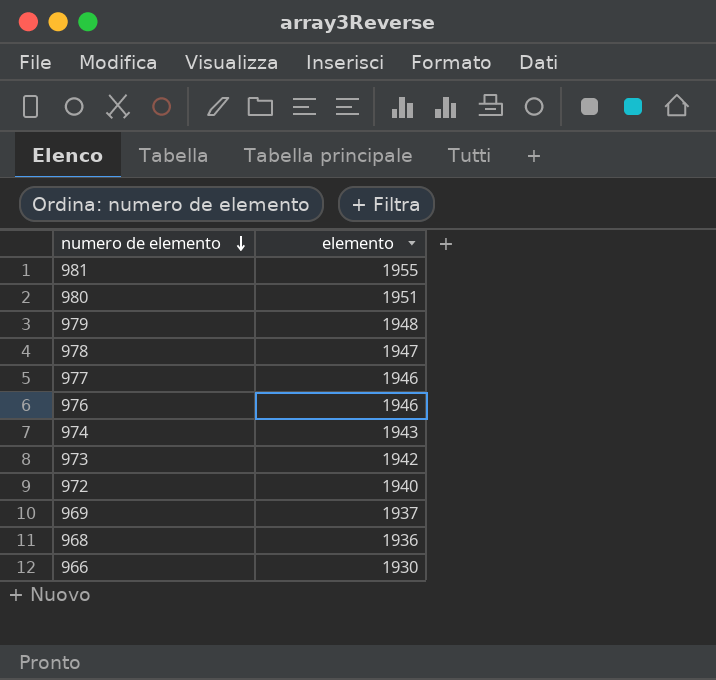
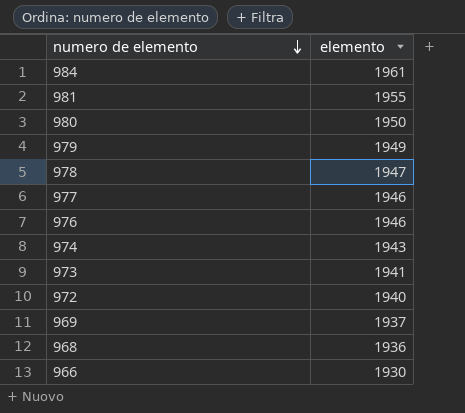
row 984: none -> 1961
980 | elemento: 1951 -> 1950
979 | elemento: 1948 -> 1949
973 | elemento: 1942 -> 1941

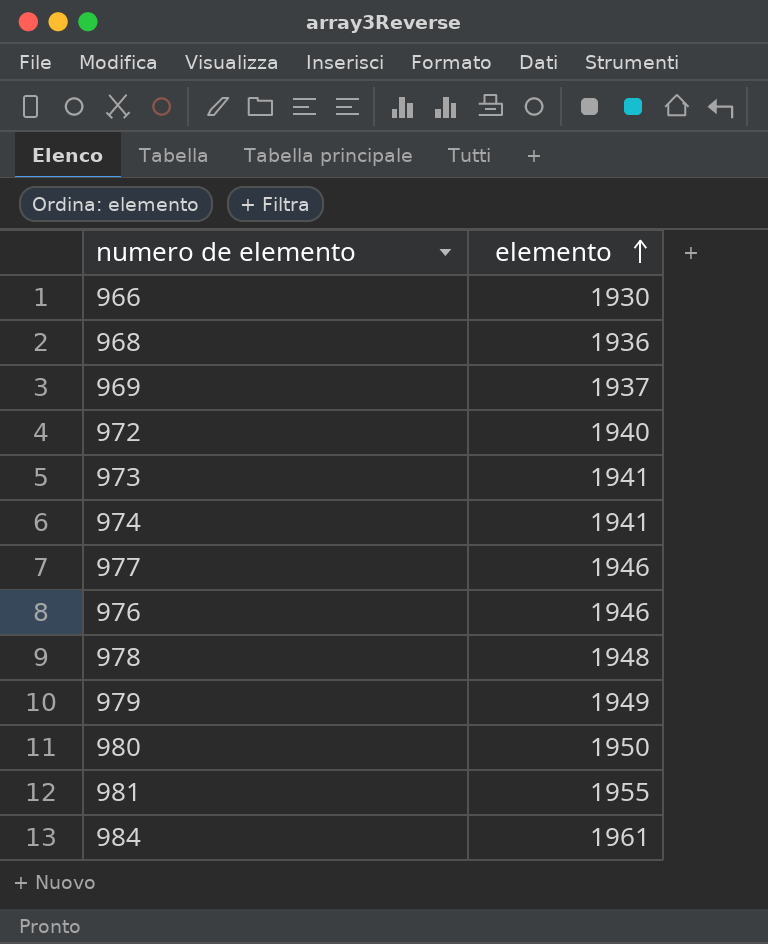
row order: numero de elemento descending -> elemento ascending
974 | elemento: 1943 -> 1941
978 | elemento: 1947 -> 1948

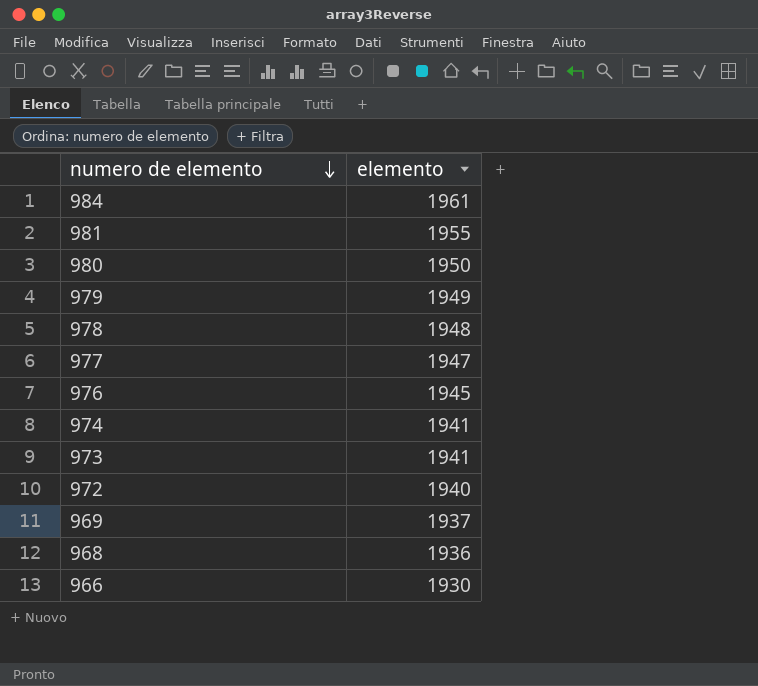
row order: elemento ascending -> numero de elemento descending
977 | elemento: 1946 -> 1947
976 | elemento: 1946 -> 1945

